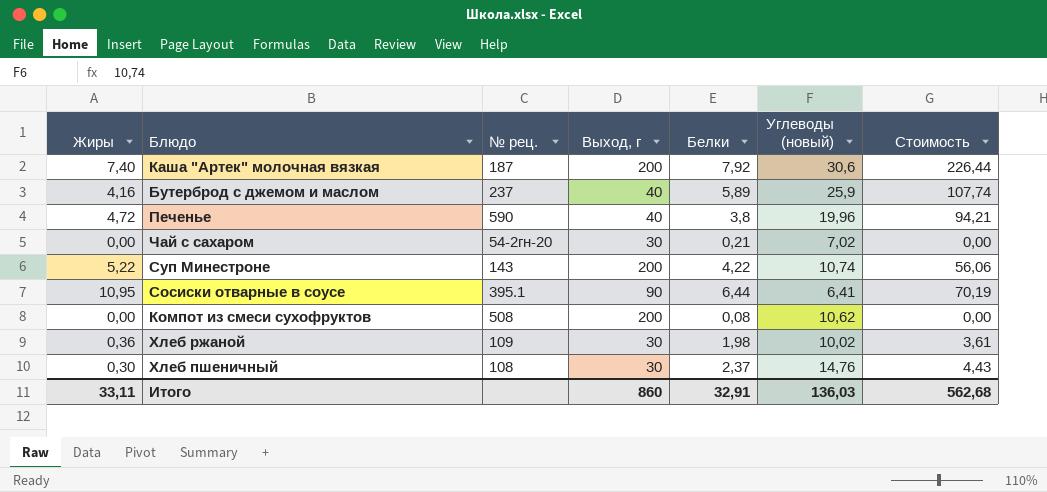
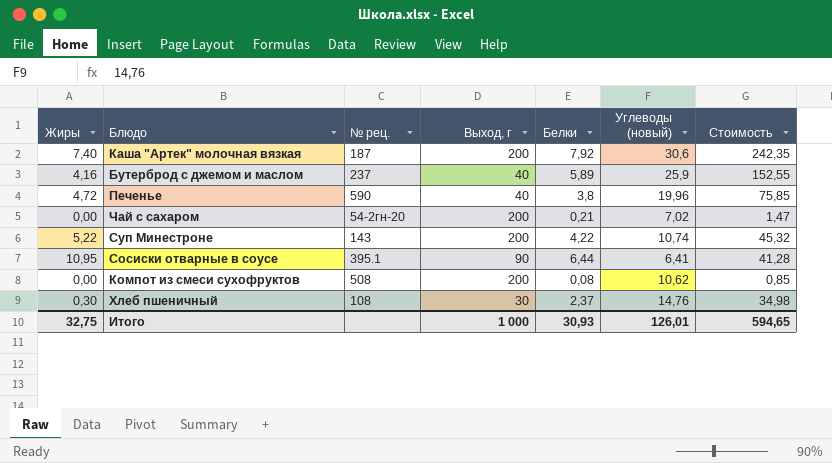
column Стоимость | formula: [Жиры] * [Углеводы (новый)] -> [Белки] * [Углеводы (новый)]
row Хлеб ржаной: 0,36 | 109 | 30 | 1,98 | 10,02 | 3,61 -> none
Чай с сахаром | Выход, г: 30 -> 200
Итого | Жиры: 33,11 -> 32,75
Итого | Выход, г: 860 -> 1 000
Итого | Белки: 32,91 -> 30,93
Итого | Углеводы (новый): 136,03 -> 126,01
Итого | Стоимость: 562,68 -> 594,65

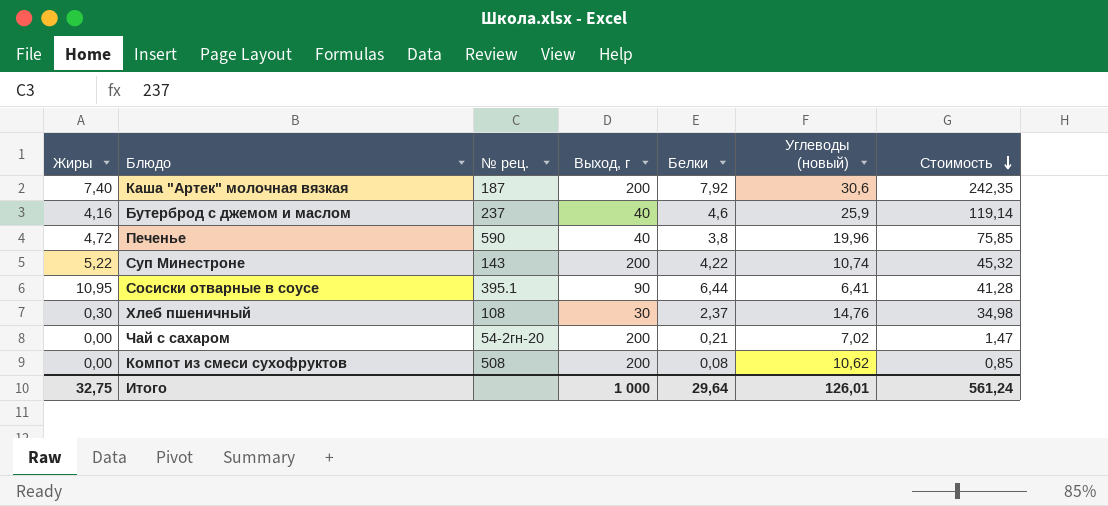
row order: none -> Стоимость descending
Бутерброд с джемом и маслом | Белки: 5,89 -> 4,6
Бутерброд с джемом и маслом | Стоимость: 152,55 -> 119,14
Итого | Белки: 30,93 -> 29,64
Итого | Стоимость: 594,65 -> 561,24

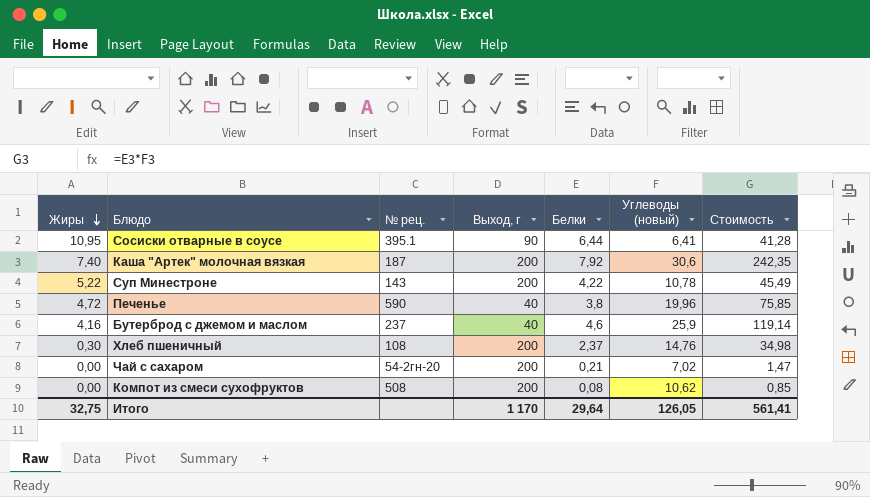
row order: Стоимость descending -> Жиры descending
Суп Минестроне | Углеводы (новый): 10,74 -> 10,78
Суп Минестроне | Стоимость: 45,32 -> 45,49
Хлеб пшеничный | Выход, г: 30 -> 200
Итого | Выход, г: 1 000 -> 1 170
Итого | Углеводы (новый): 126,01 -> 126,05
Итого | Стоимость: 561,24 -> 561,41

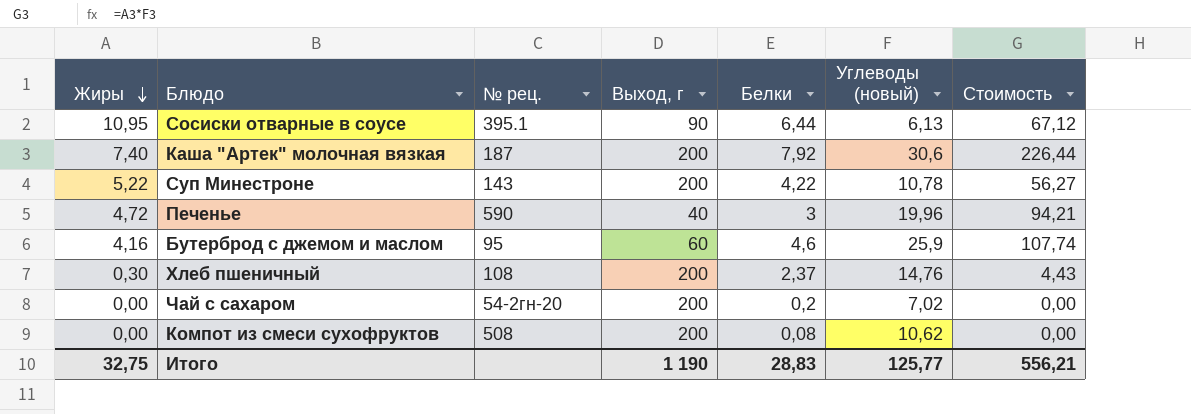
column Стоимость | formula: [Белки] * [Углеводы (новый)] -> [Жиры] * [Углеводы (новый)]
Сосиски отварные в соусе | Углеводы (новый): 6,41 -> 6,13
Печенье | Белки: 3,8 -> 3
Бутерброд с джемом и маслом | № рец.: 237 -> 95
Бутерброд с джемом и маслом | Выход, г: 40 -> 60
Чай с сахаром | Белки: 0,21 -> 0,2
Итого | Выход, г: 1 170 -> 1 190
Итого | Белки: 29,64 -> 28,83
Итого | Углеводы (новый): 126,05 -> 125,77
Итого | Стоимость: 561,41 -> 556,21

